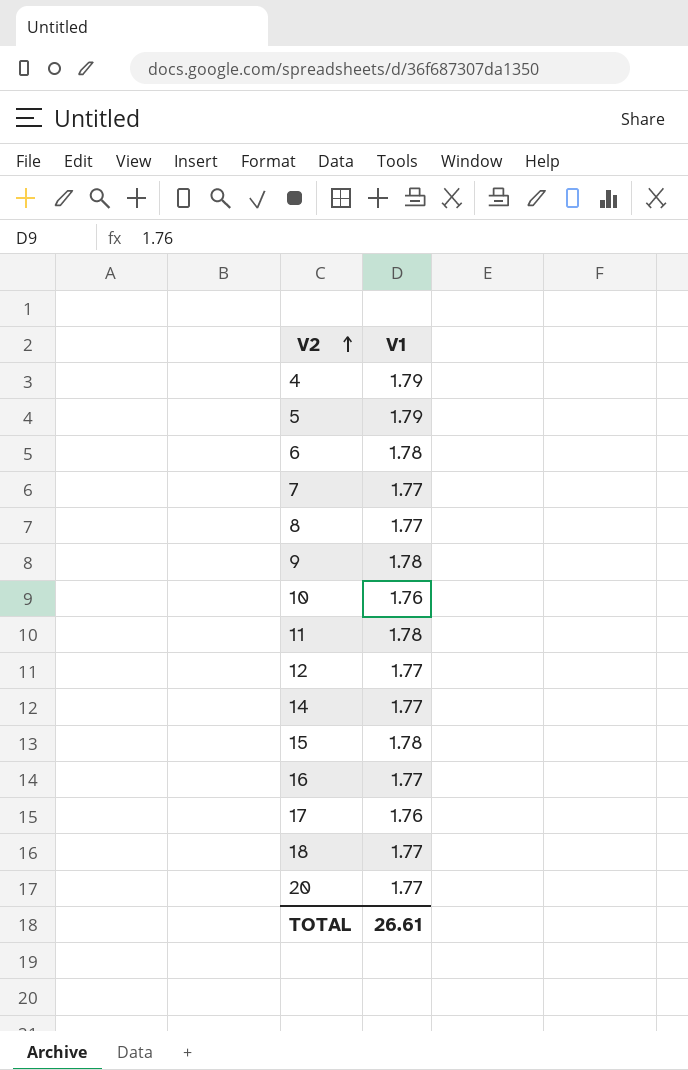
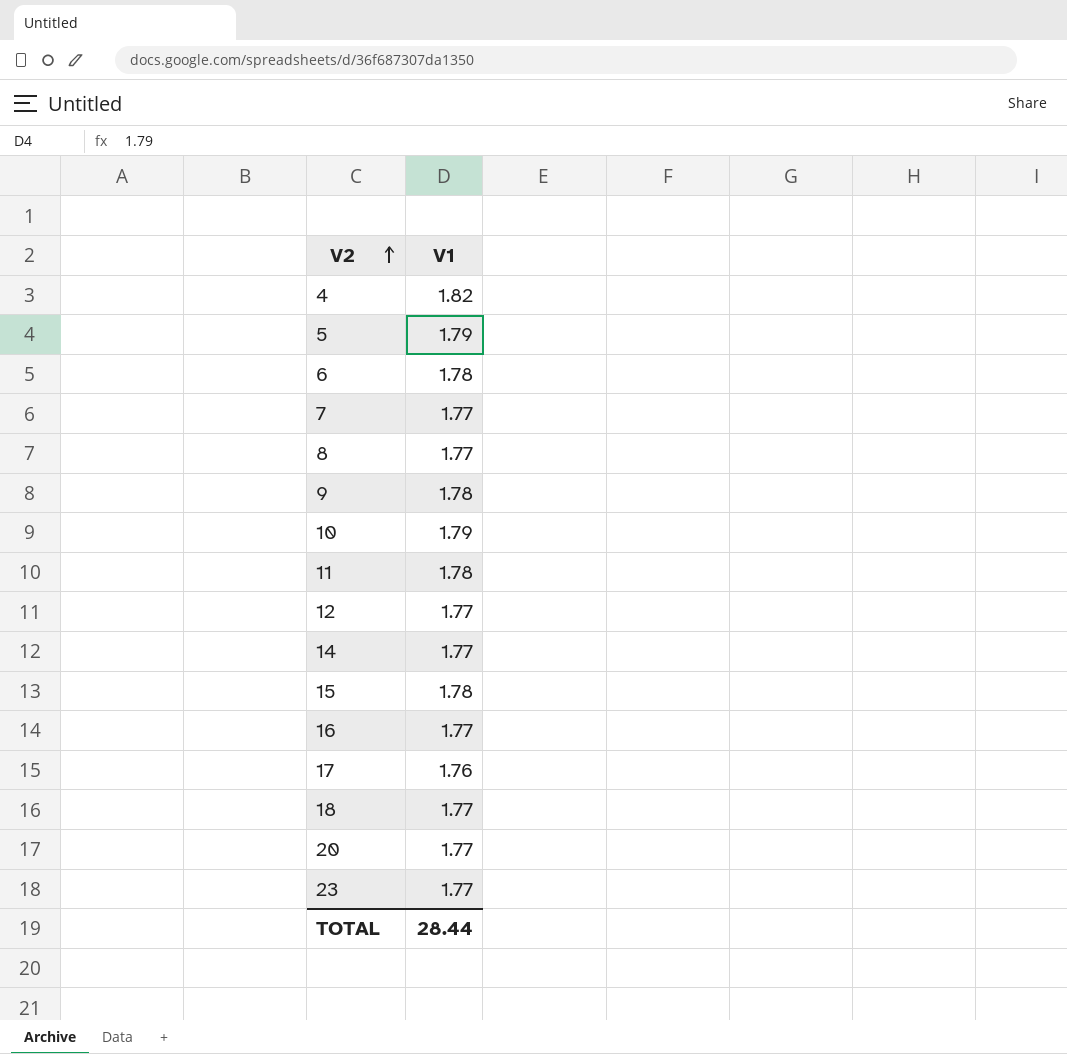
4 | V1: 1.79 -> 1.82
10 | V1: 1.76 -> 1.79
row 23: none -> 1.77
TOTAL | V1: 26.61 -> 28.44

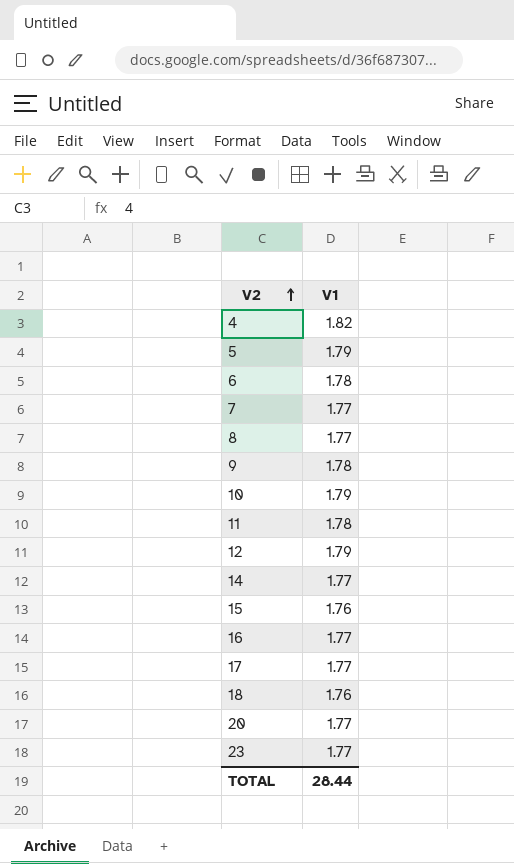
12 | V1: 1.77 -> 1.79
15 | V1: 1.78 -> 1.76
17 | V1: 1.76 -> 1.77
18 | V1: 1.77 -> 1.76

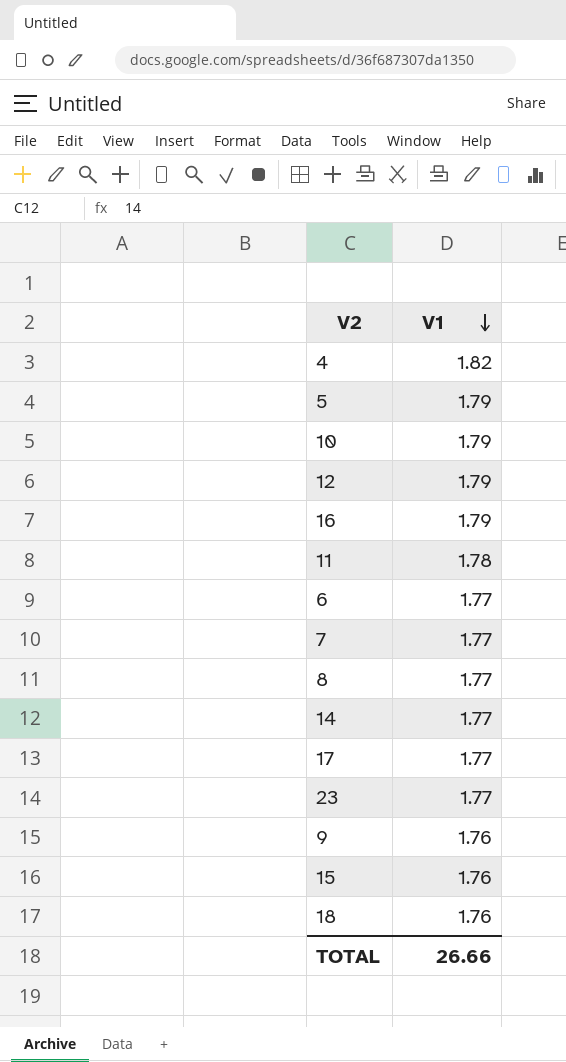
row order: V2 ascending -> V1 descending
row 20: 1.77 -> none
16 | V1: 1.77 -> 1.79
6 | V1: 1.78 -> 1.77
9 | V1: 1.78 -> 1.76
TOTAL | V1: 28.44 -> 26.66

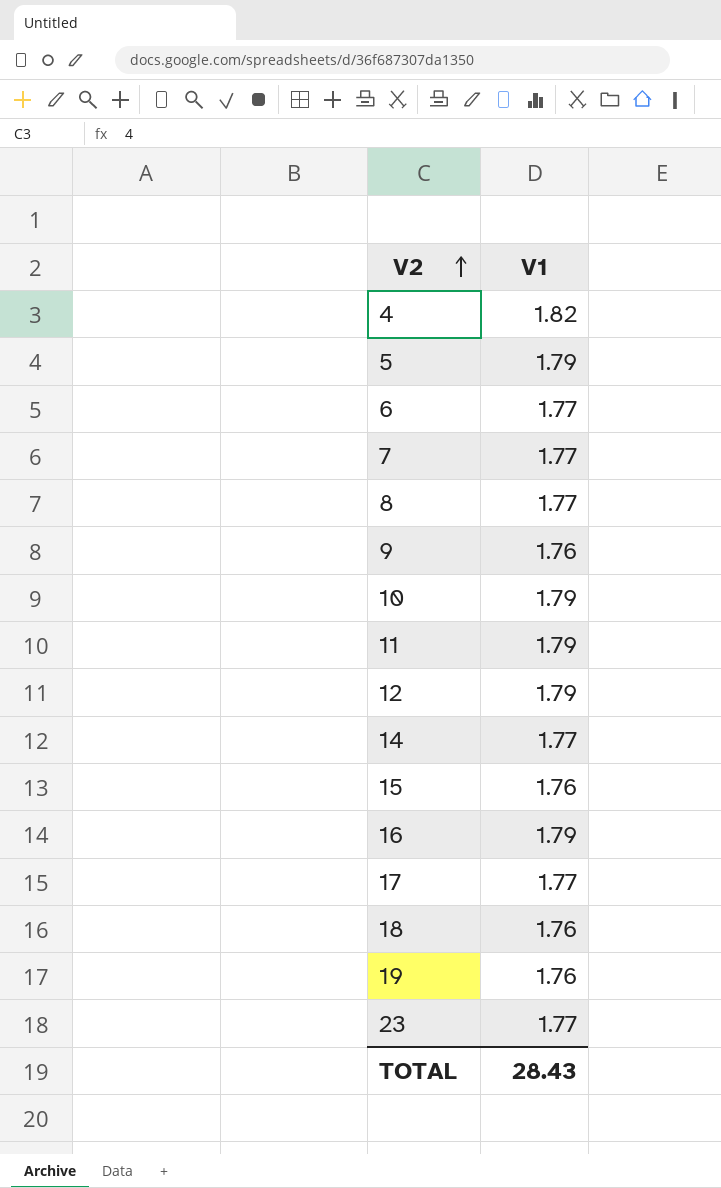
row order: V1 descending -> V2 ascending
11 | V1: 1.78 -> 1.79
row 19: none -> 1.76
TOTAL | V1: 26.66 -> 28.43

